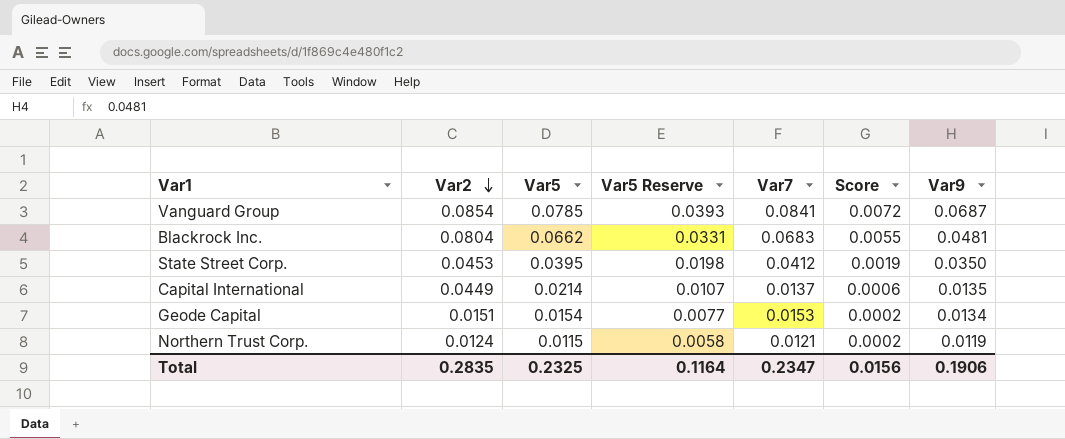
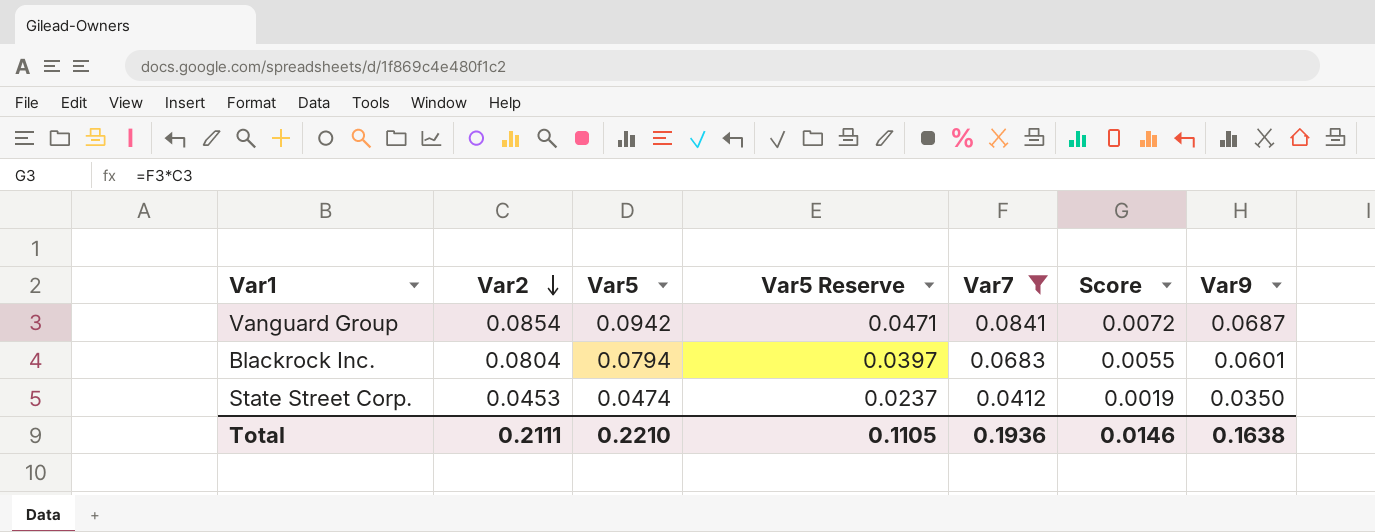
filter: none -> Var7 >= 0.0412
Vanguard Group | Var5: 0.0785 -> 0.0942
Vanguard Group | Var5 Reserve: 0.0393 -> 0.0471
Blackrock Inc. | Var5: 0.0662 -> 0.0794
Blackrock Inc. | Var5 Reserve: 0.0331 -> 0.0397
Blackrock Inc. | Var9: 0.0481 -> 0.0601
State Street Corp. | Var5: 0.0395 -> 0.0474
State Street Corp. | Var5 Reserve: 0.0198 -> 0.0237
Total | Var2: 0.2835 -> 0.2111
Total | Var5: 0.2325 -> 0.2210
Total | Var5 Reserve: 0.1164 -> 0.1105
Total | Var7: 0.2347 -> 0.1936
Total | Score: 0.0156 -> 0.0146
Total | Var9: 0.1906 -> 0.1638

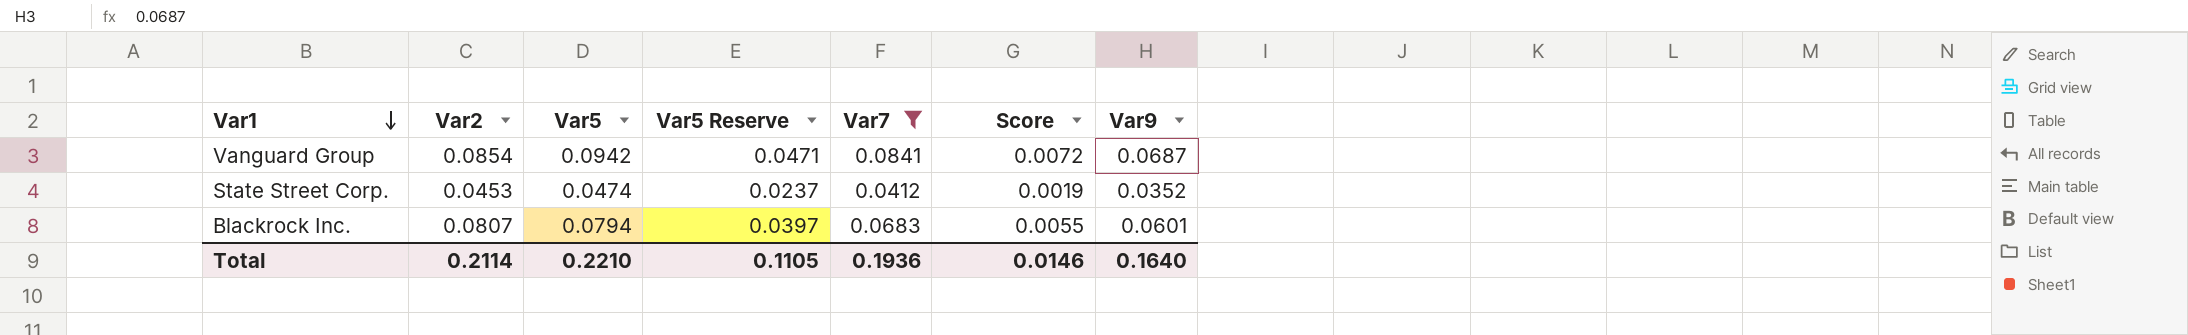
row order: Var2 descending -> Var1 descending
State Street Corp. | Var9: 0.0350 -> 0.0352
Blackrock Inc. | Var2: 0.0804 -> 0.0807
Total | Var2: 0.2111 -> 0.2114
Total | Var9: 0.1638 -> 0.1640

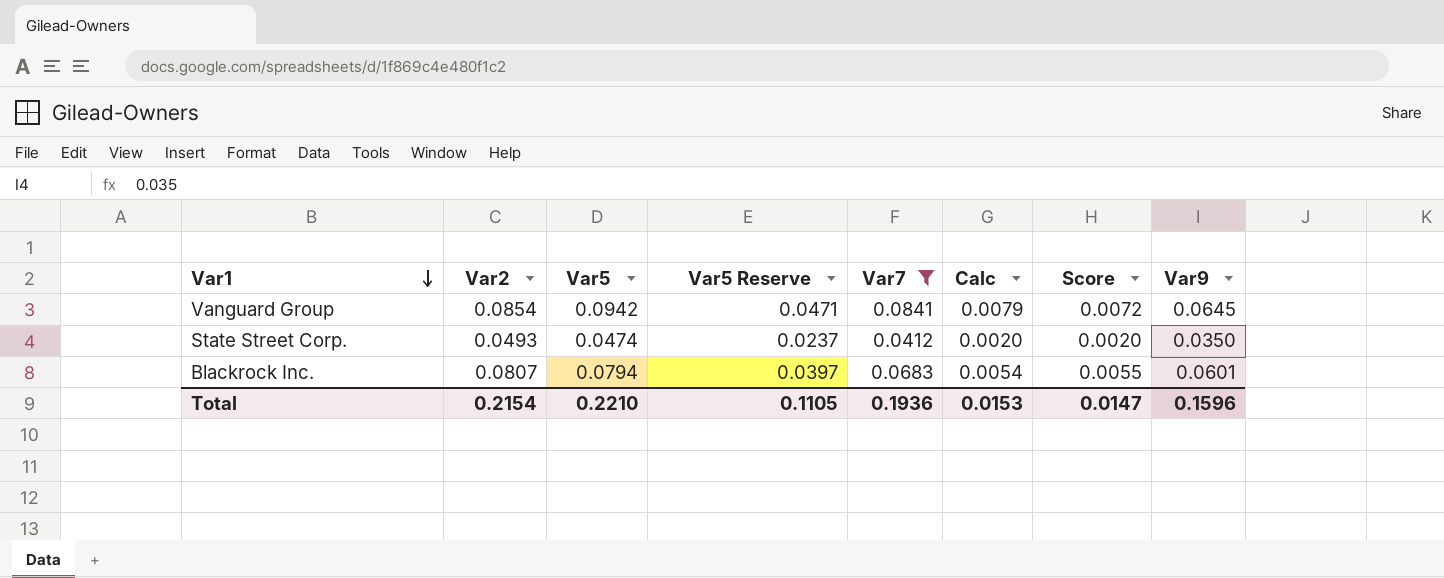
column Calc | formula: none -> [Var5] * [Var7]
Vanguard Group | Var9: 0.0687 -> 0.0645
State Street Corp. | Var2: 0.0453 -> 0.0493
State Street Corp. | Score: 0.0019 -> 0.0020
State Street Corp. | Var9: 0.0352 -> 0.0350
Total | Var2: 0.2114 -> 0.2154
Total | Score: 0.0146 -> 0.0147
Total | Var9: 0.1640 -> 0.1596

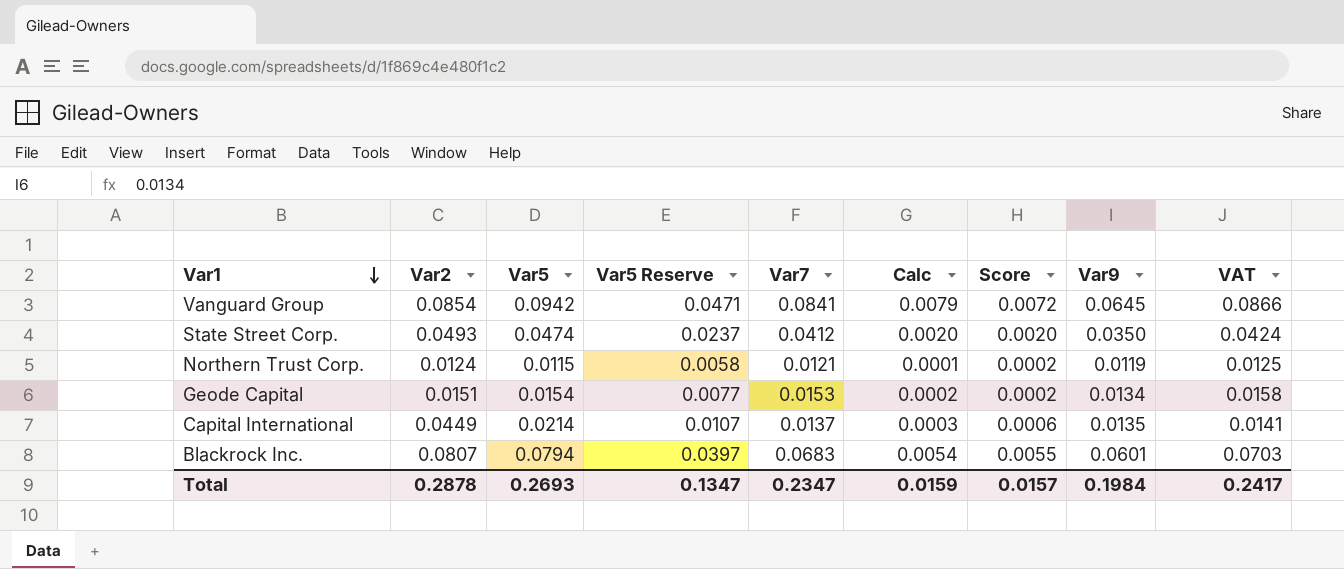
filter: Var7 >= 0.0412 -> none
column VAT | formula: none -> [Var7] * 1.03
Total | Var2: 0.2154 -> 0.2878
Total | Var5: 0.2210 -> 0.2693
Total | Var5 Reserve: 0.1105 -> 0.1347
Total | Var7: 0.1936 -> 0.2347
Total | Calc: 0.0153 -> 0.0159
Total | Score: 0.0147 -> 0.0157
Total | Var9: 0.1596 -> 0.1984

